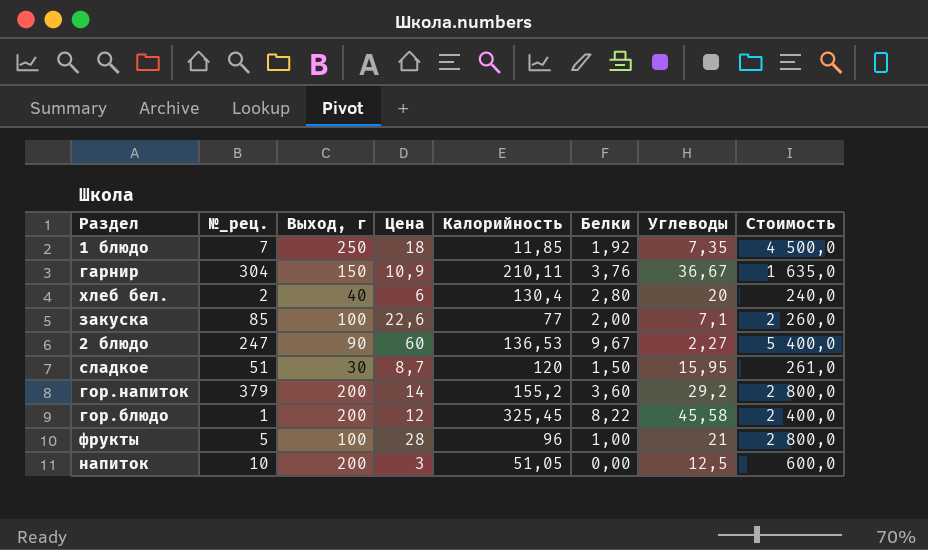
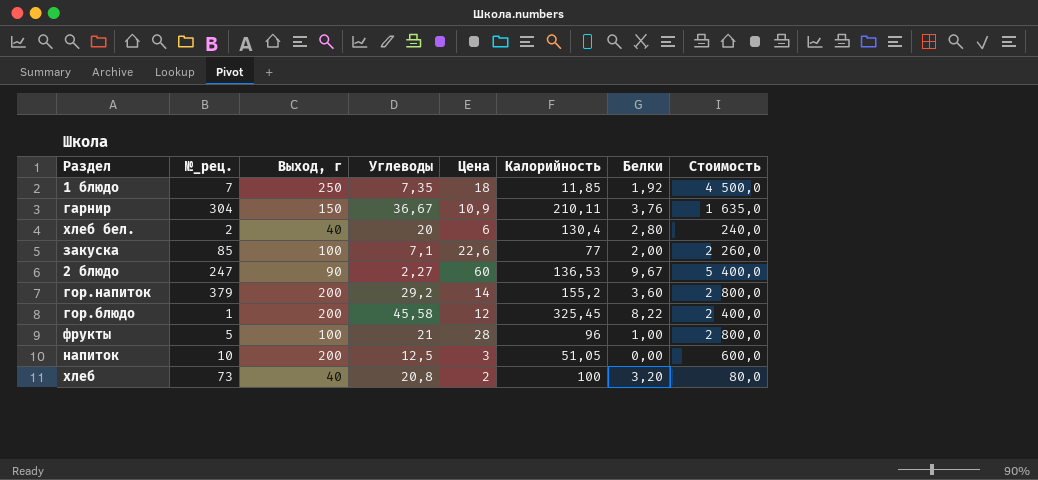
column Углеводы | position: 7 -> 4
row сладкое: 51 | 30 | 8,7 | 120 | 1,50 | 15,95 | 261,0 -> none
row хлеб: none -> 73 | 40 | 20,8 | 2 | 100 | 3,20 | 80,0

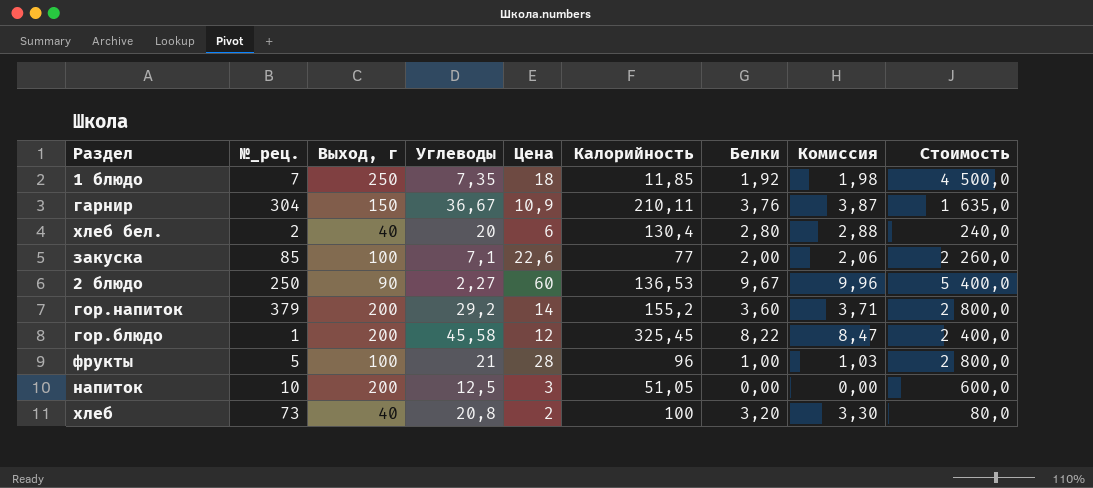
column Комиссия | formula: none -> [Белки] * 1,03
2 блюдо | №_рец.: 247 -> 250

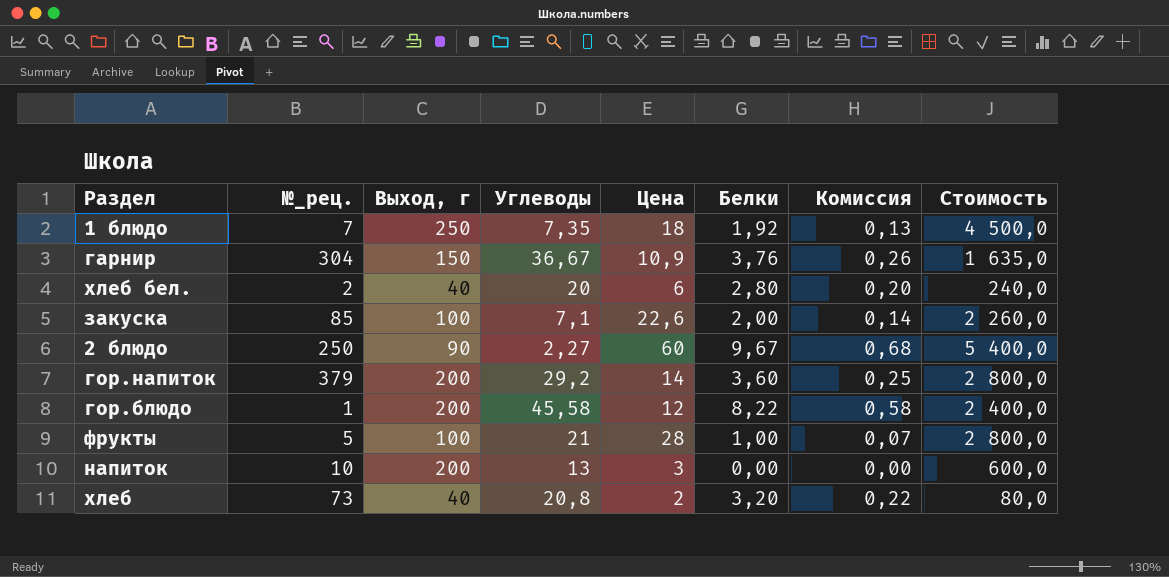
column Калорийность | position: 6 -> none
column Комиссия | formula: [Белки] * 1,03 -> [Белки] * 0,07
напиток | Углеводы: 12,5 -> 13

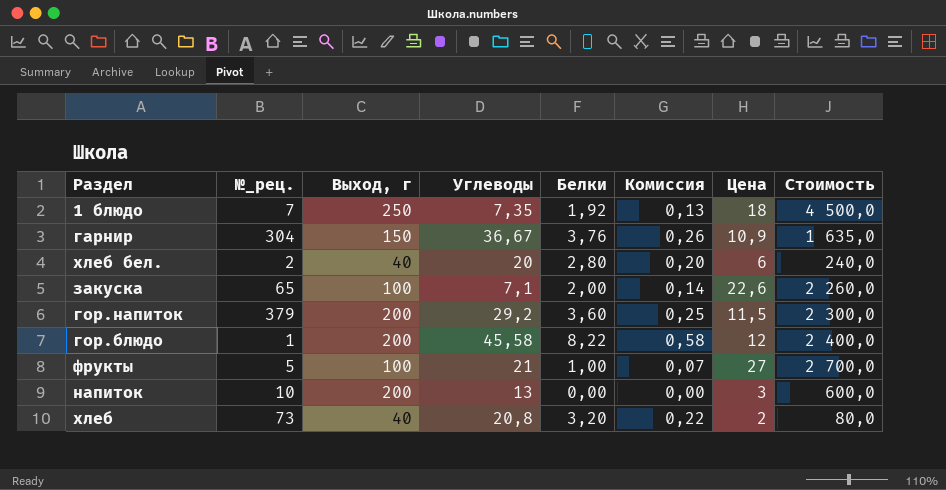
column Цена | position: 5 -> 7
row 2 блюдо: 250 | 90 | 2,27 | 60 | 9,67 | 0,68 | 5 400,0 -> none
закуска | №_рец.: 85 -> 65
гор.напиток | Цена: 14 -> 11,5
гор.напиток | Стоимость: 2 800,0 -> 2 300,0
фрукты | Цена: 28 -> 27
фрукты | Стоимость: 2 800,0 -> 2 700,0

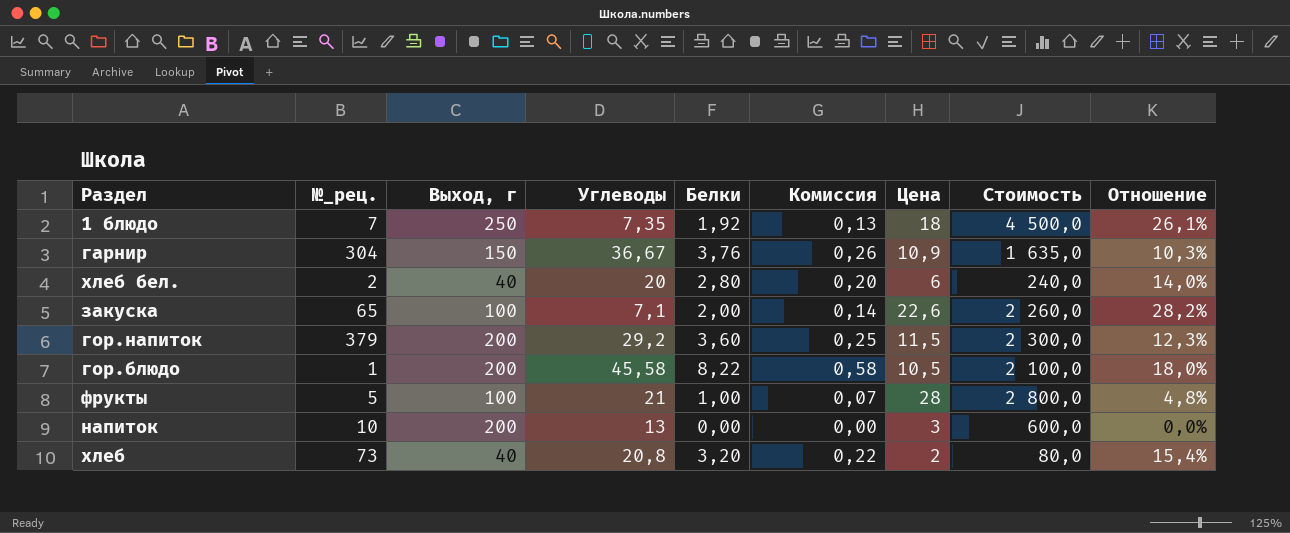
column Отношение | formula: none -> [Белки] / [Углеводы]
гор.блюдо | Цена: 12 -> 10,5
гор.блюдо | Стоимость: 2 400,0 -> 2 100,0
фрукты | Цена: 27 -> 28
фрукты | Стоимость: 2 700,0 -> 2 800,0

